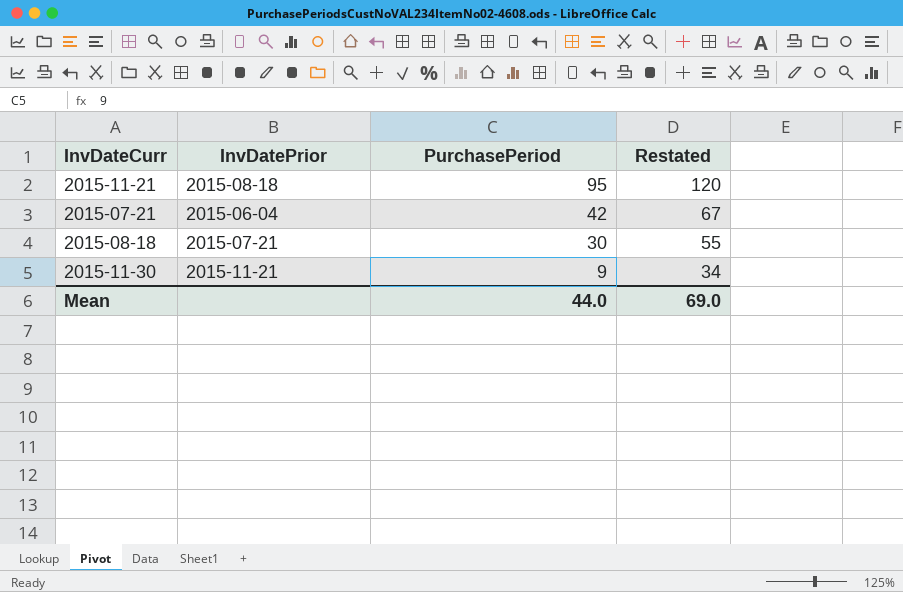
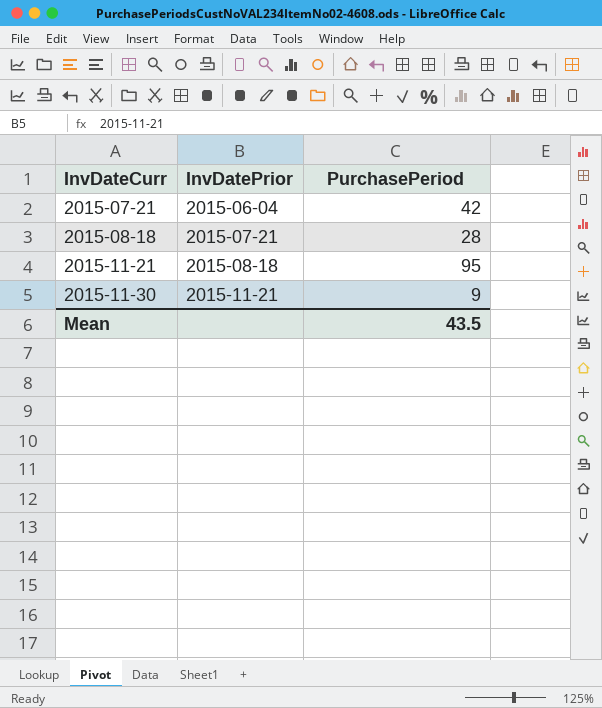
row order: PurchasePeriod descending -> InvDateCurr ascending
column Restated | formula: [PurchasePeriod] + 25 -> none
2015-08-18 | PurchasePeriod: 30 -> 28
Mean | PurchasePeriod: 44.0 -> 43.5

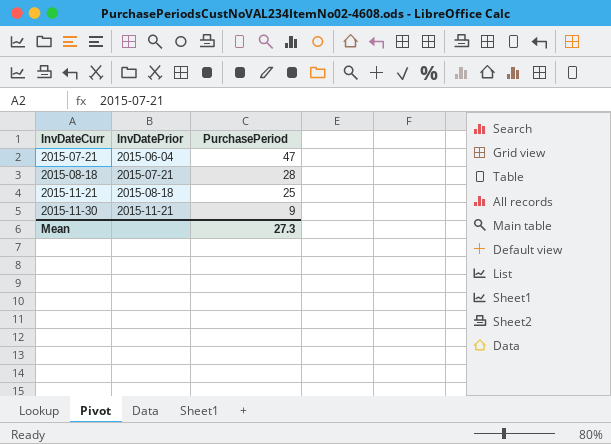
2015-07-21 | PurchasePeriod: 42 -> 47
2015-11-21 | PurchasePeriod: 95 -> 25
Mean | PurchasePeriod: 43.5 -> 27.3

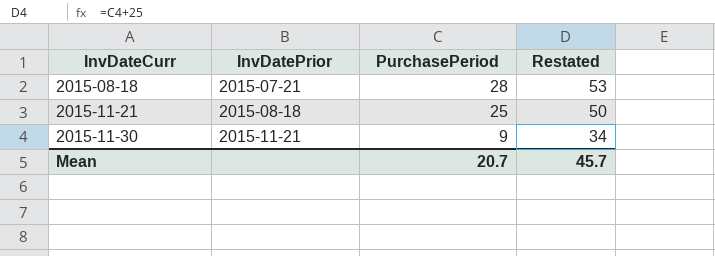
column Restated | formula: none -> [PurchasePeriod] + 25
row 2015-07-21: 2015-06-04 | 47 -> none
Mean | PurchasePeriod: 27.3 -> 20.7

